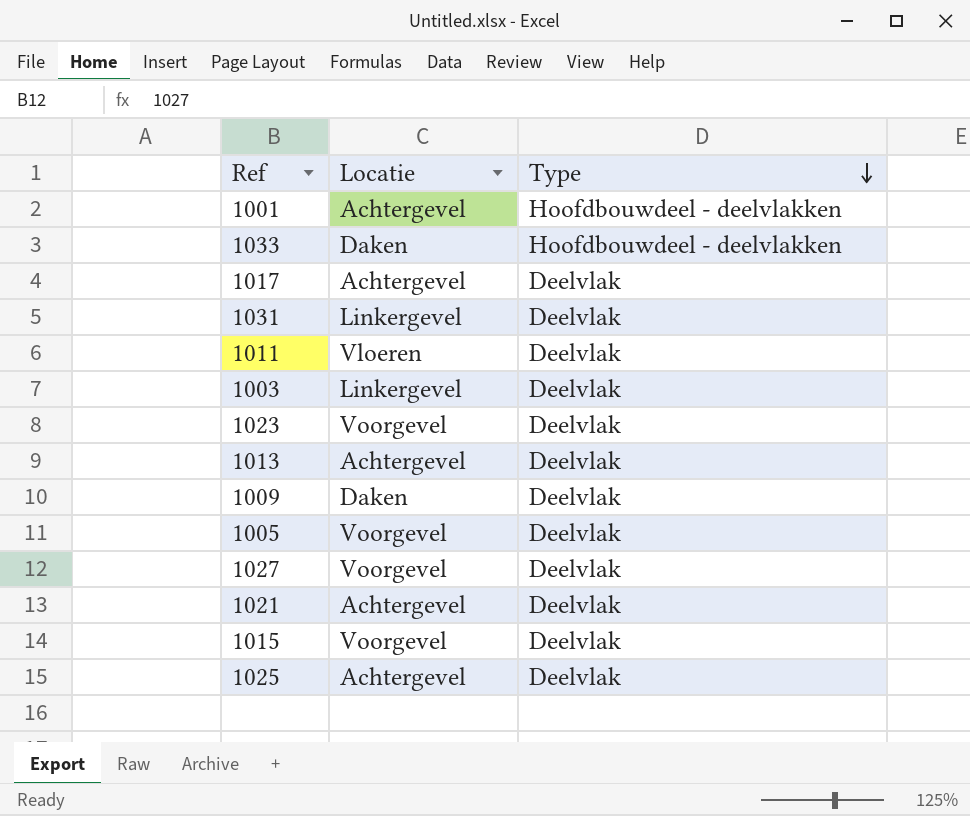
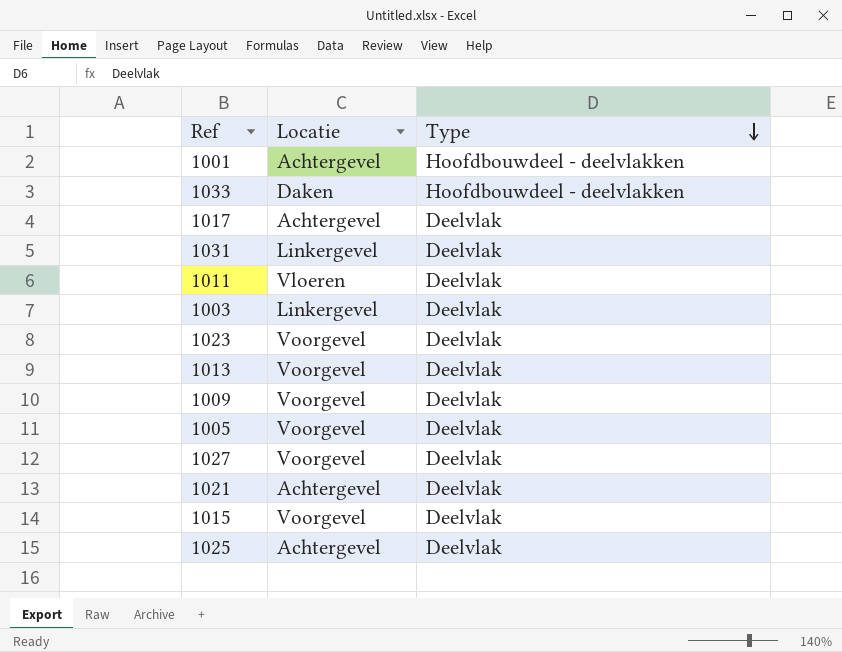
1013 | Locatie: Achtergevel -> Voorgevel
1009 | Locatie: Daken -> Voorgevel

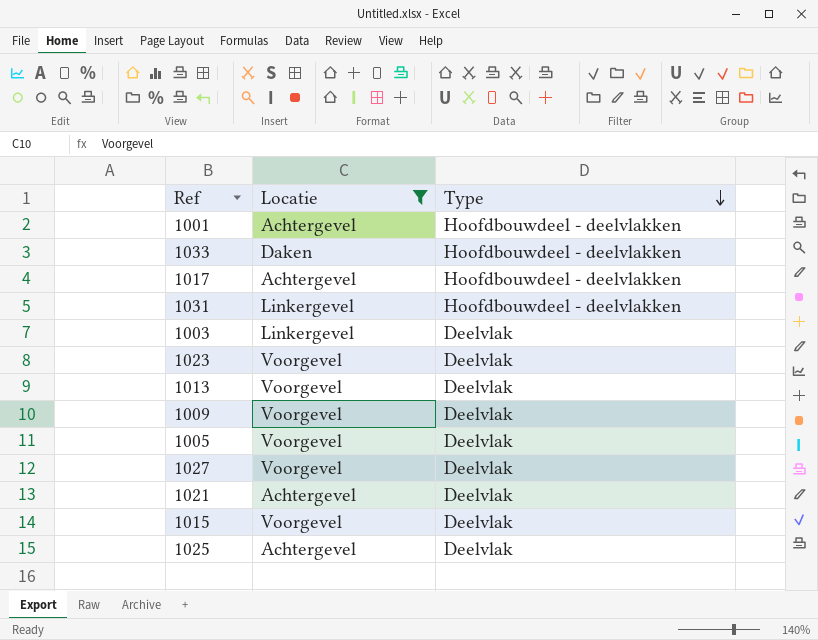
filter: none -> Locatie != Vloeren
1017 | Type: Deelvlak -> Hoofdbouwdeel - deelvlakken
1031 | Type: Deelvlak -> Hoofdbouwdeel - deelvlakken

